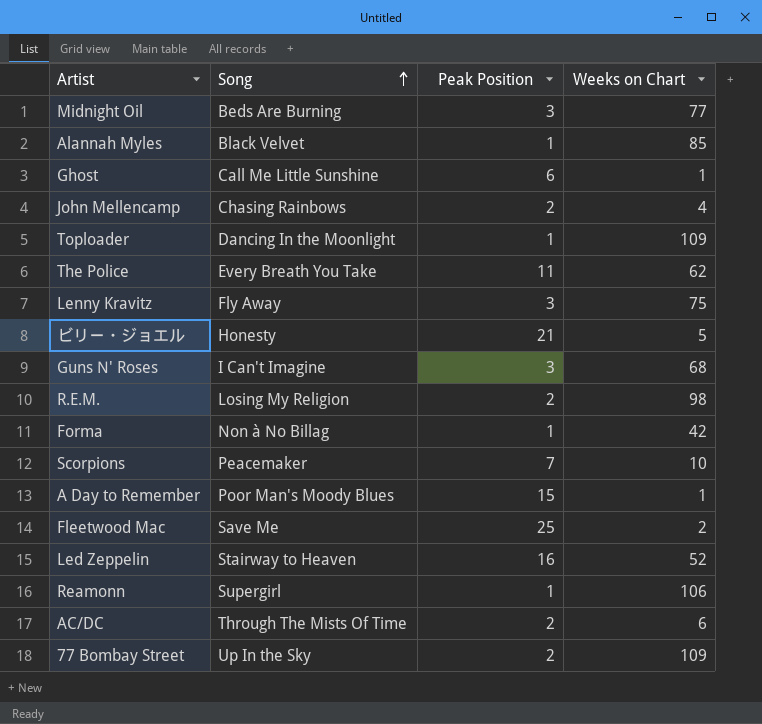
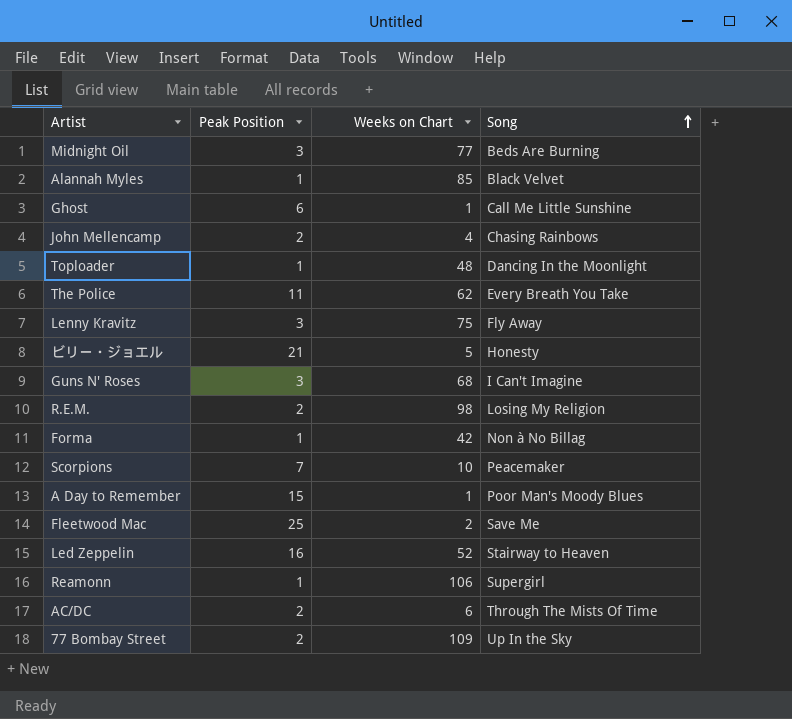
column Song | position: 2 -> 4
Toploader | Weeks on Chart: 109 -> 48

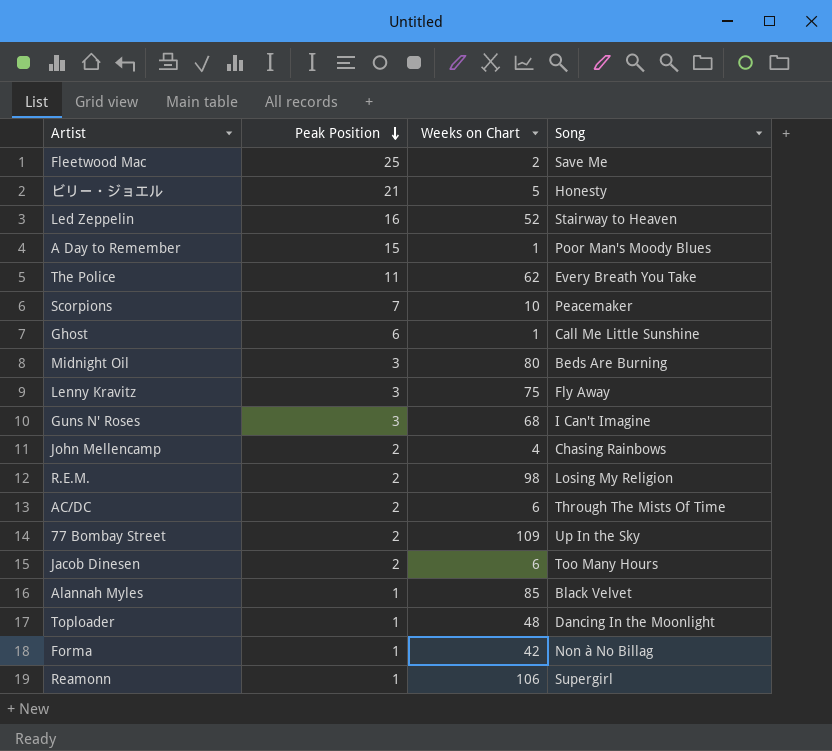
row order: Song ascending -> Peak Position descending
Midnight Oil | Weeks on Chart: 77 -> 80
row Jacob Dinesen: none -> 2 | 6 | Too Many Hours

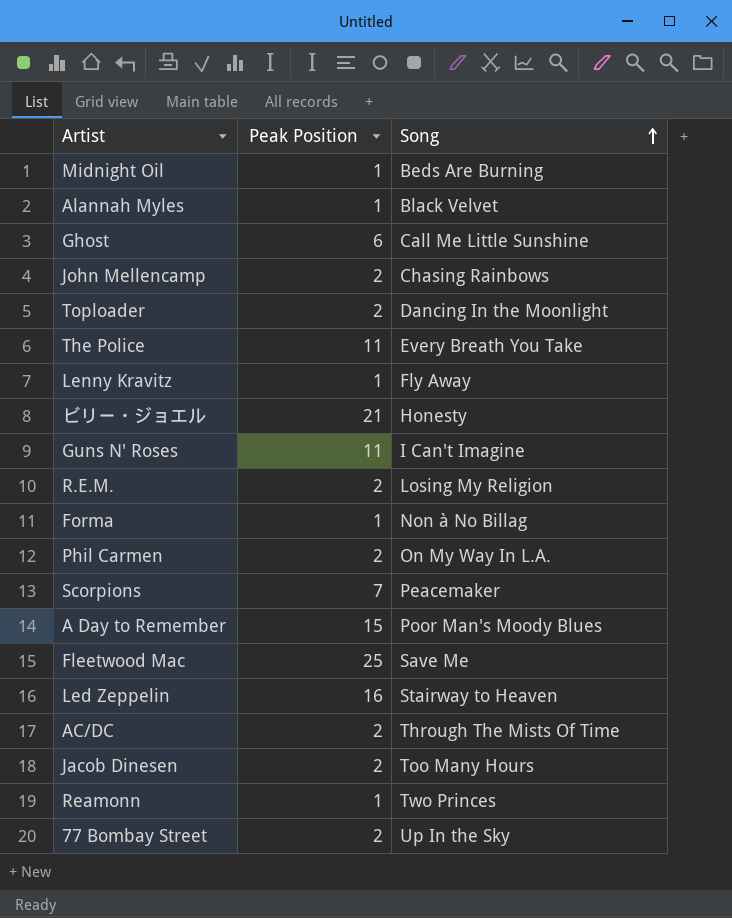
row order: Peak Position descending -> Song ascending
column Weeks on Chart | position: 3 -> none
Midnight Oil | Peak Position: 3 -> 1
Toploader | Peak Position: 1 -> 2
Lenny Kravitz | Peak Position: 3 -> 1
Guns N' Roses | Peak Position: 3 -> 11
row Phil Carmen: none -> 2 | On My Way In L.A.
Reamonn | Song: Supergirl -> Two Princes

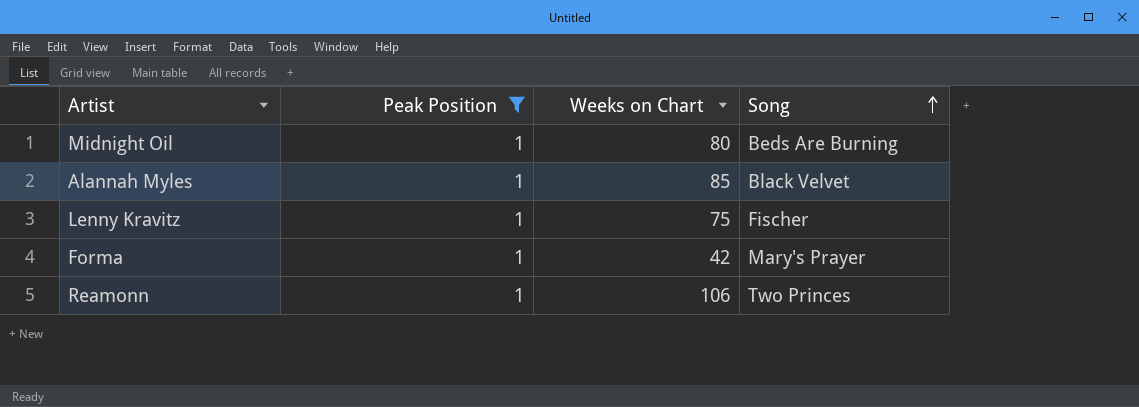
filter: none -> Peak Position = 1
column Weeks on Chart | position: none -> 3
Lenny Kravitz | Song: Fly Away -> Fischer
Forma | Song: Non à No Billag -> Mary's Prayer

